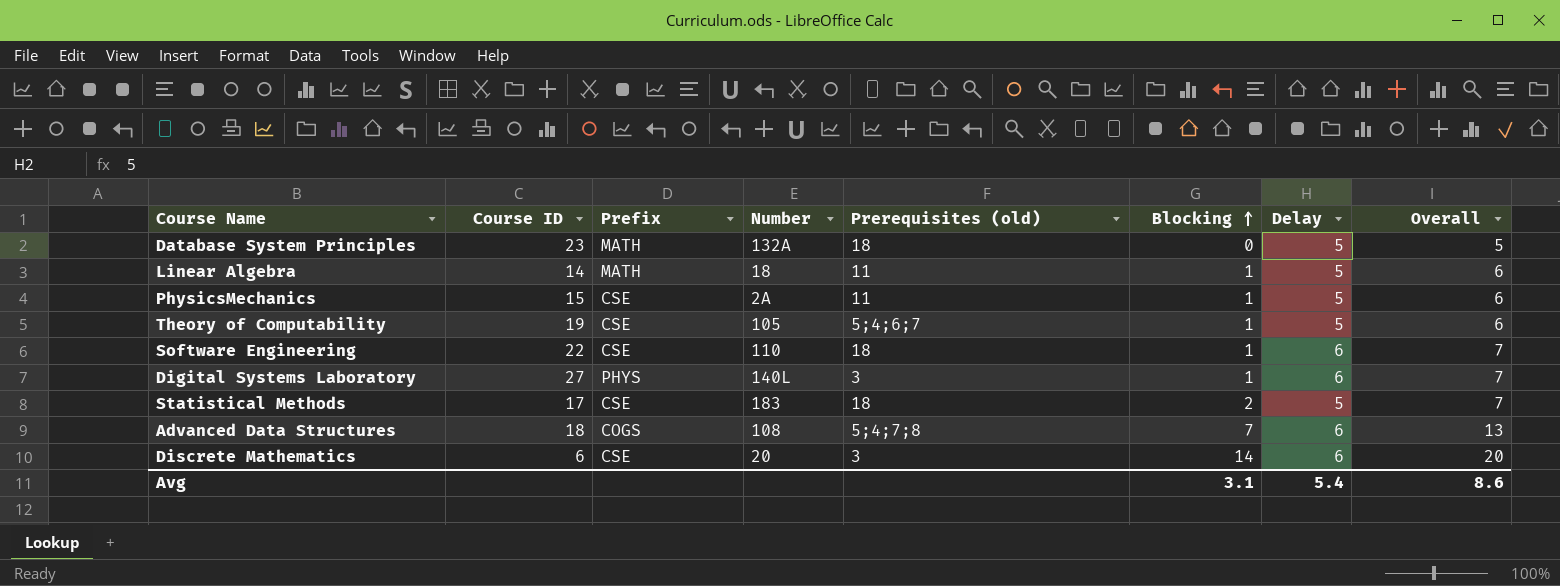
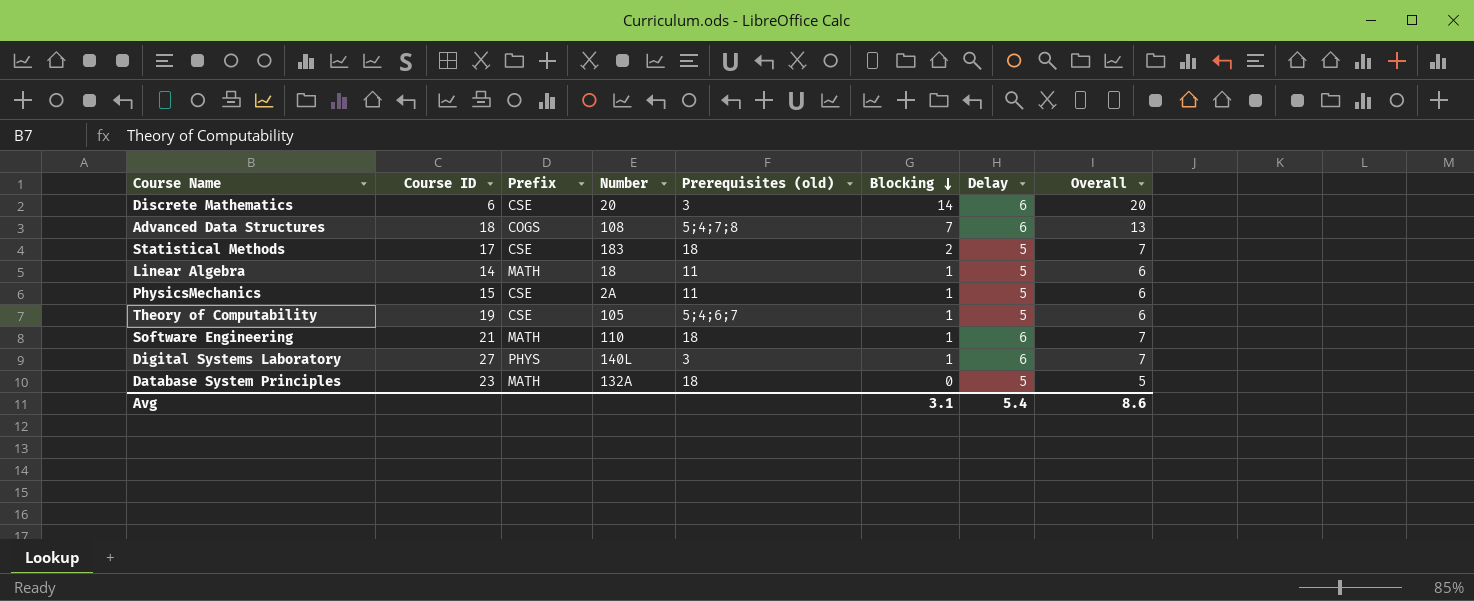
row order: Blocking ascending -> Blocking descending
Software Engineering | Course ID: 22 -> 21
Software Engineering | Prefix: CSE -> MATH

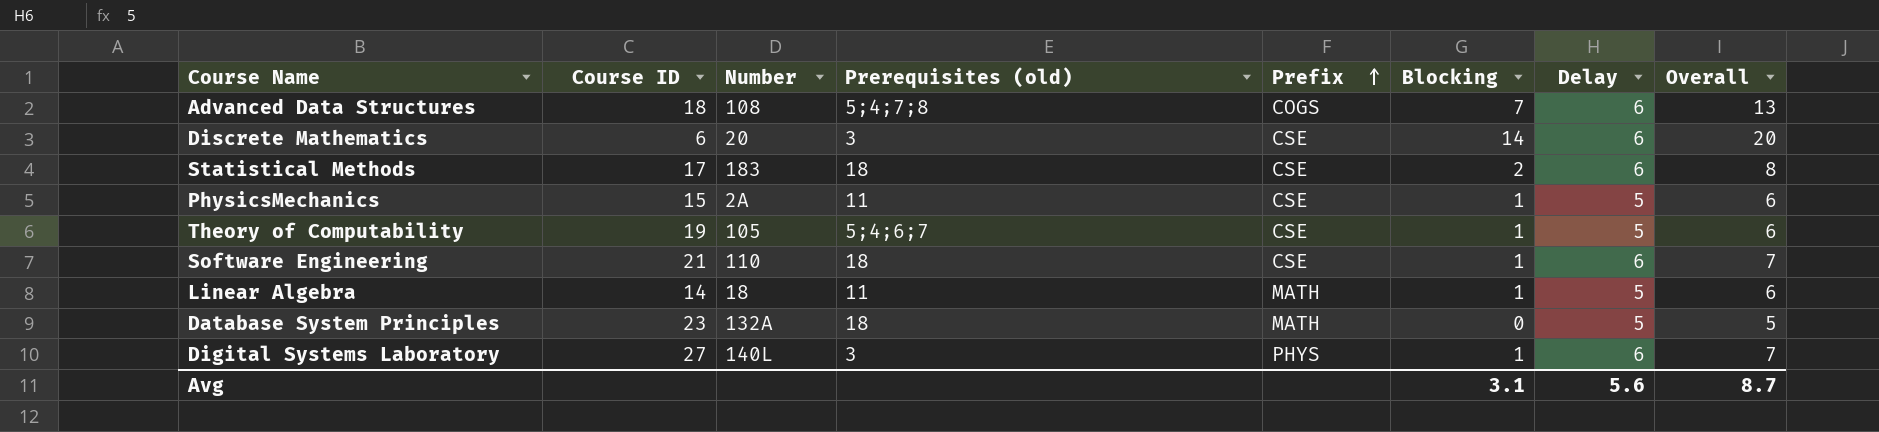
row order: Blocking descending -> Prefix ascending
column Prefix | position: 3 -> 5
Statistical Methods | Delay: 5 -> 6
Statistical Methods | Overall: 7 -> 8
Software Engineering | Prefix: MATH -> CSE
Avg | Delay: 5.4 -> 5.6
Avg | Overall: 8.6 -> 8.7

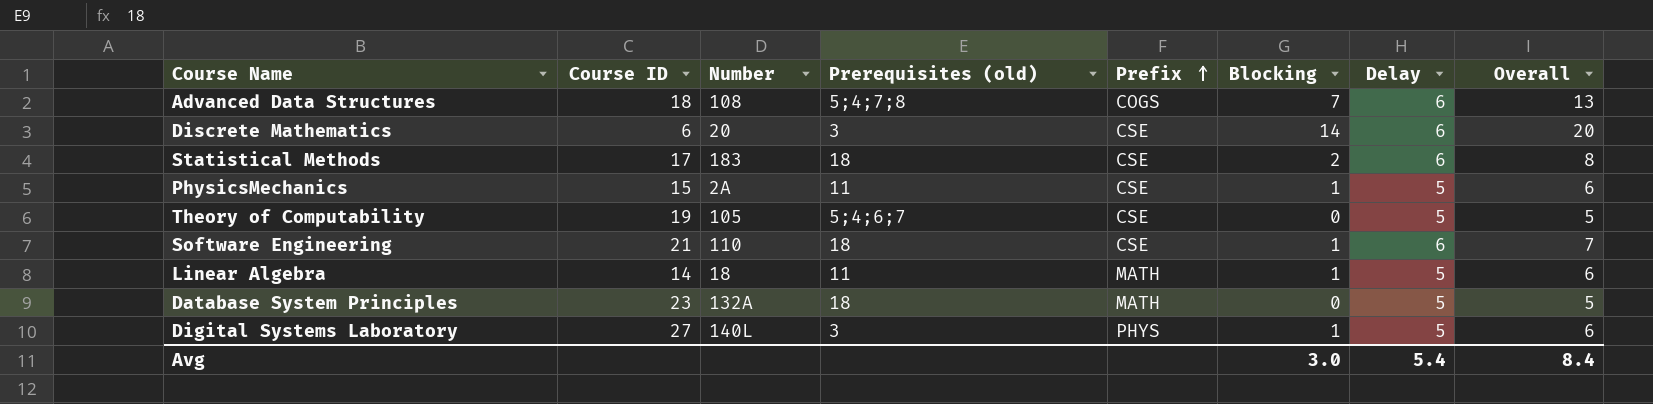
Theory of Computability | Blocking: 1 -> 0
Theory of Computability | Overall: 6 -> 5
Digital Systems Laboratory | Delay: 6 -> 5
Digital Systems Laboratory | Overall: 7 -> 6
Avg | Blocking: 3.1 -> 3.0
Avg | Delay: 5.6 -> 5.4
Avg | Overall: 8.7 -> 8.4

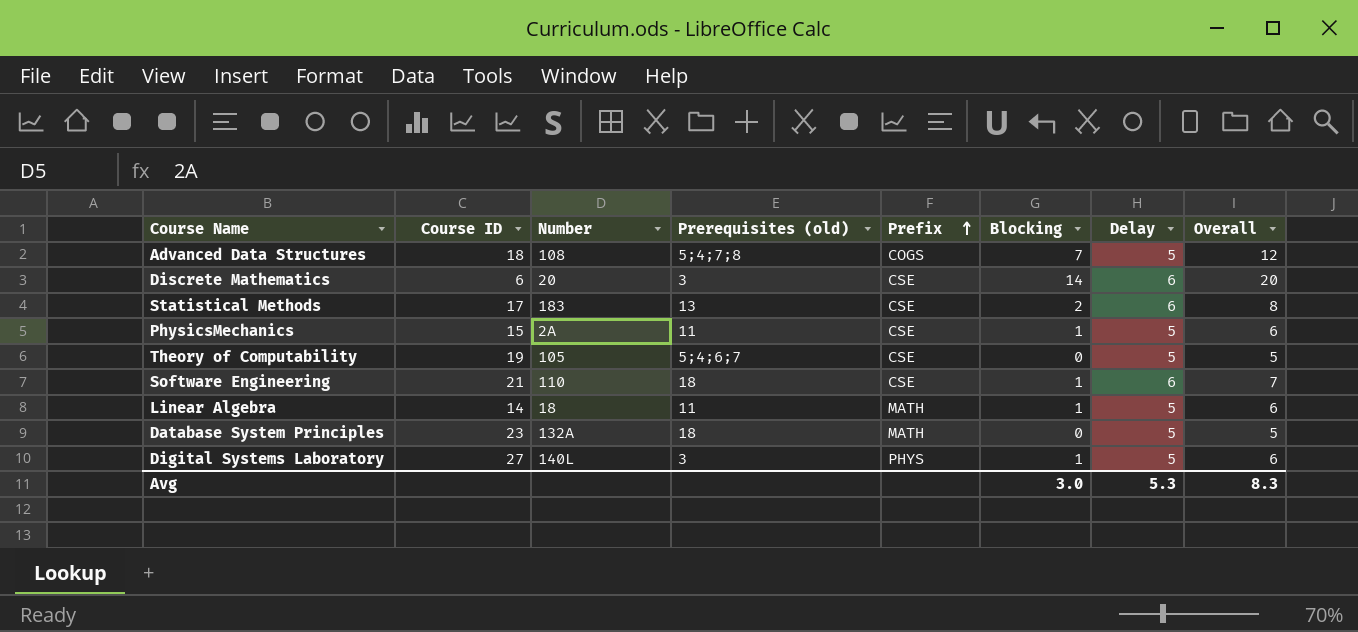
Advanced Data Structures | Delay: 6 -> 5
Advanced Data Structures | Overall: 13 -> 12
Statistical Methods | Prerequisites (old): 18 -> 13
Avg | Delay: 5.4 -> 5.3
Avg | Overall: 8.4 -> 8.3

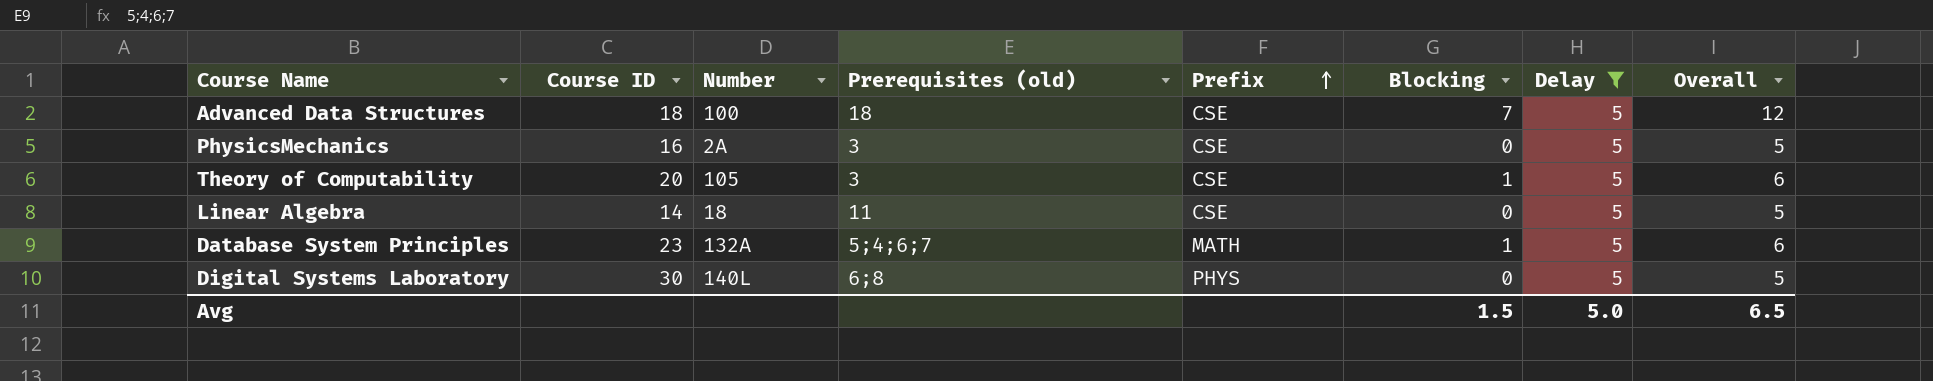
filter: none -> Delay = 5
Advanced Data Structures | Number: 108 -> 100
Advanced Data Structures | Prerequisites (old): 5;4;7;8 -> 18
Advanced Data Structures | Prefix: COGS -> CSE
PhysicsMechanics | Course ID: 15 -> 16
PhysicsMechanics | Prerequisites (old): 11 -> 3
PhysicsMechanics | Blocking: 1 -> 0
PhysicsMechanics | Overall: 6 -> 5
Theory of Computability | Course ID: 19 -> 20
Theory of Computability | Prerequisites (old): 5;4;6;7 -> 3
Theory of Computability | Blocking: 0 -> 1
Theory of Computability | Overall: 5 -> 6
Linear Algebra | Prefix: MATH -> CSE
Linear Algebra | Blocking: 1 -> 0
Linear Algebra | Overall: 6 -> 5
Database System Principles | Prerequisites (old): 18 -> 5;4;6;7
Database System Principles | Blocking: 0 -> 1
Database System Principles | Overall: 5 -> 6
Digital Systems Laboratory | Course ID: 27 -> 30
Digital Systems Laboratory | Prerequisites (old): 3 -> 6;8
Digital Systems Laboratory | Blocking: 1 -> 0
Digital Systems Laboratory | Overall: 6 -> 5
Avg | Blocking: 3.0 -> 1.5
Avg | Delay: 5.3 -> 5.0
Avg | Overall: 8.3 -> 6.5

